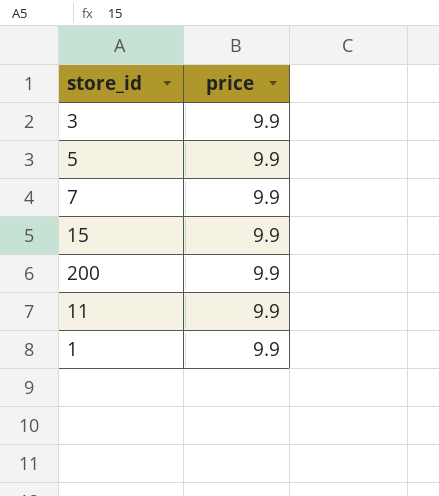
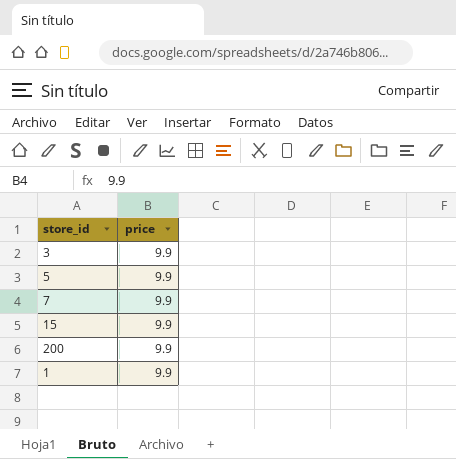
row 11: 9.9 -> none

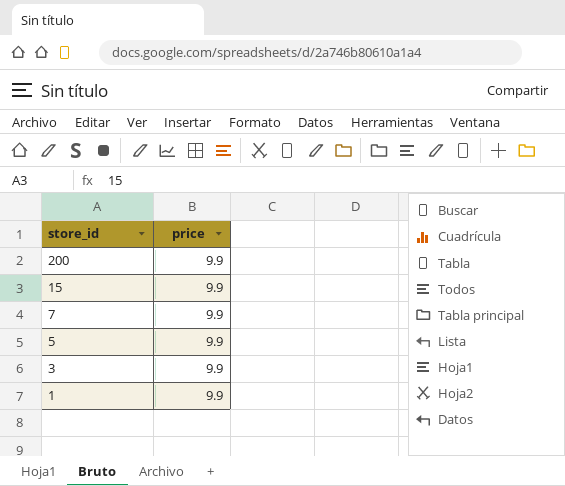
row order: none -> store_id descending

